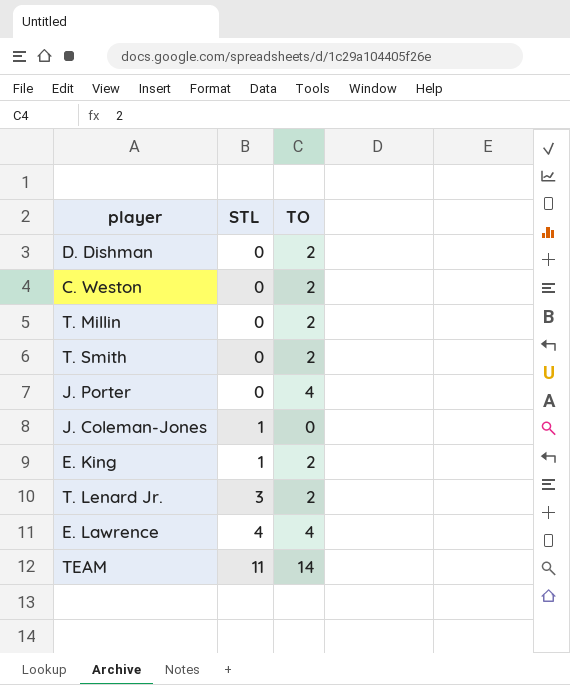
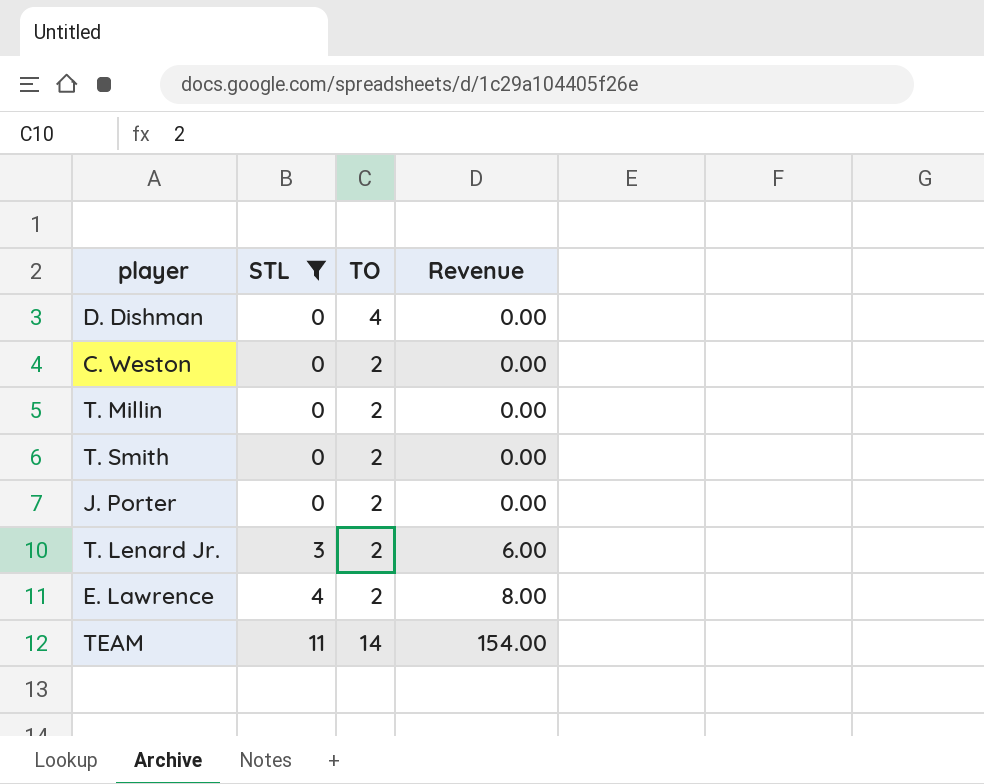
filter: none -> STL != 1
column Revenue | formula: none -> [STL] * [TO]
D. Dishman | TO: 2 -> 4
J. Porter | TO: 4 -> 2
E. Lawrence | TO: 4 -> 2

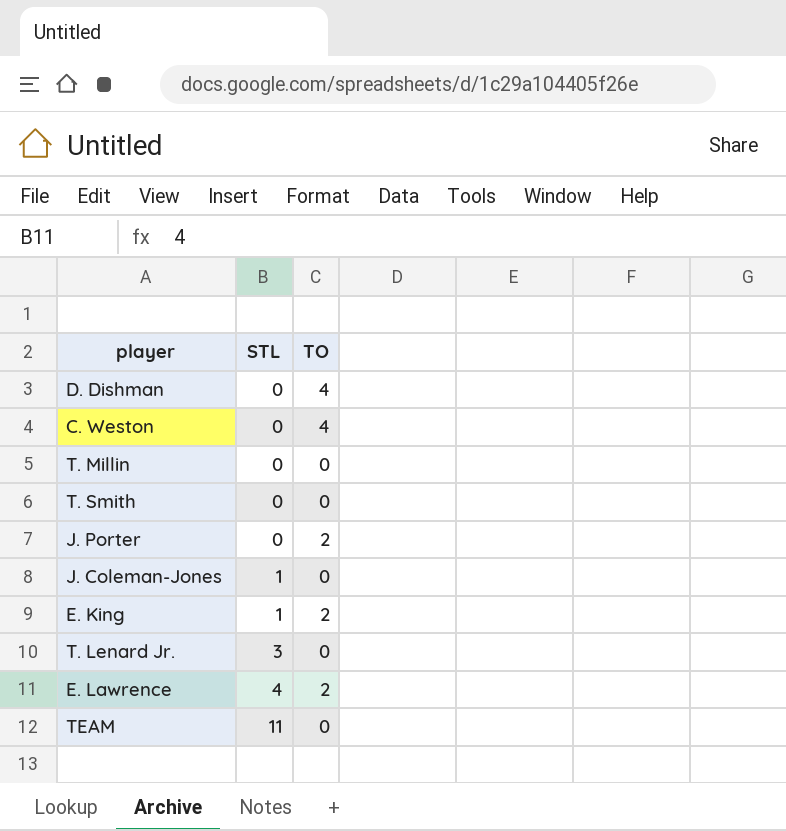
filter: STL != 1 -> none
column Revenue | formula: [STL] * [TO] -> none
C. Weston | TO: 2 -> 4
T. Millin | TO: 2 -> 0
T. Smith | TO: 2 -> 0
T. Lenard Jr. | TO: 2 -> 0
TEAM | TO: 14 -> 0

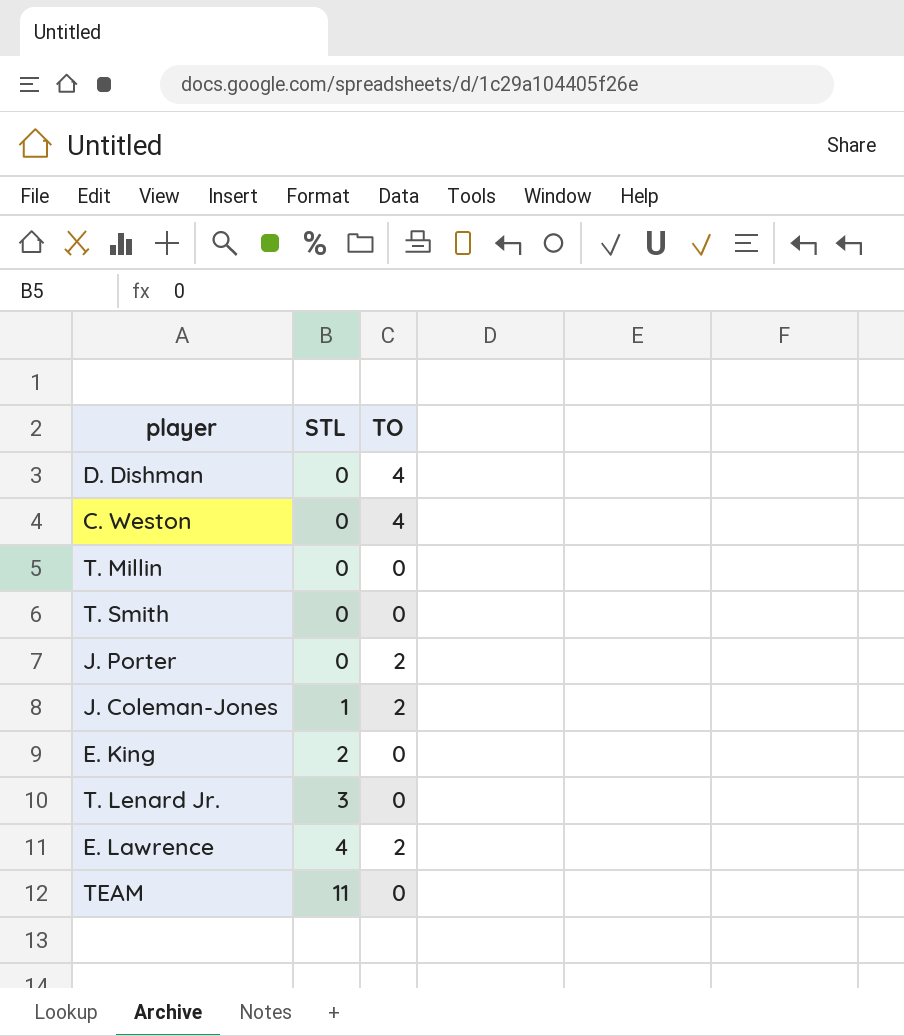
J. Coleman-Jones | TO: 0 -> 2
E. King | STL: 1 -> 2
E. King | TO: 2 -> 0

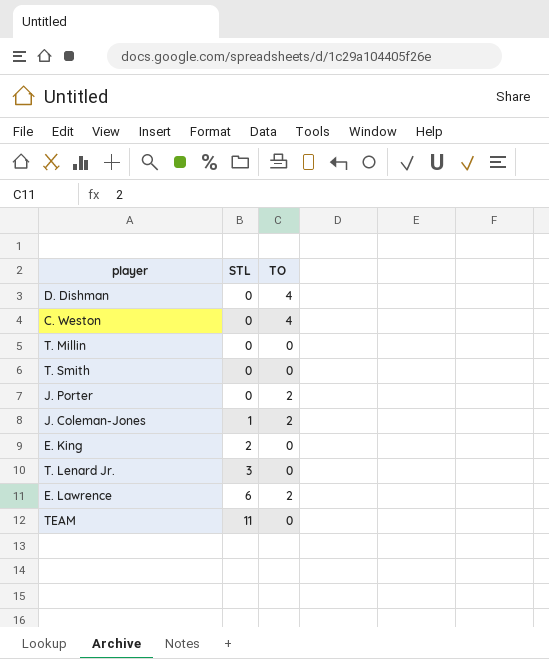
E. Lawrence | STL: 4 -> 6

